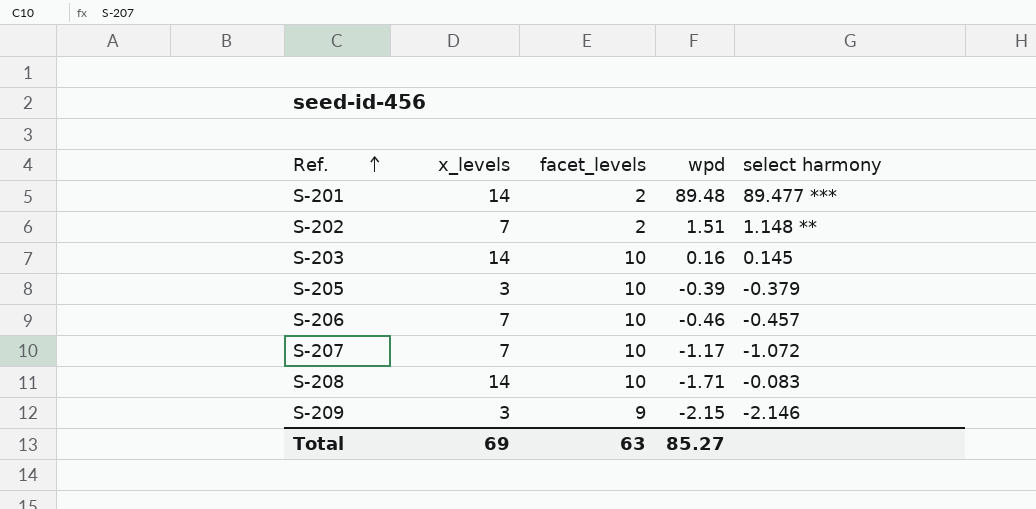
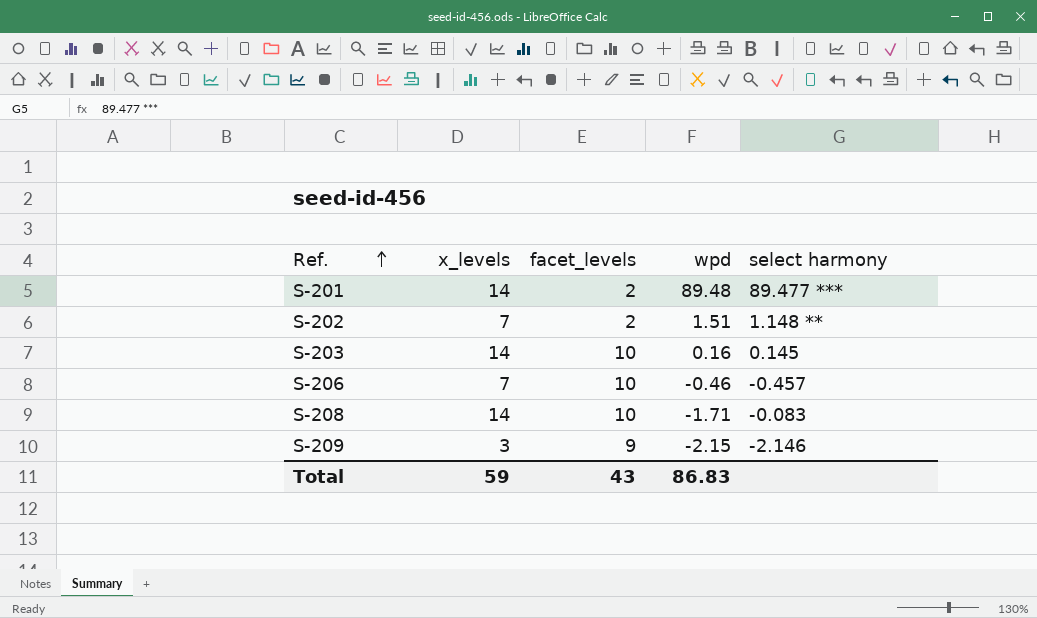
row S-205: 3 | 10 | -0.39 | -0.379 -> none
row S-207: 7 | 10 | -1.17 | -1.072 -> none
Total | x_levels: 69 -> 59
Total | facet_levels: 63 -> 43
Total | wpd: 85.27 -> 86.83

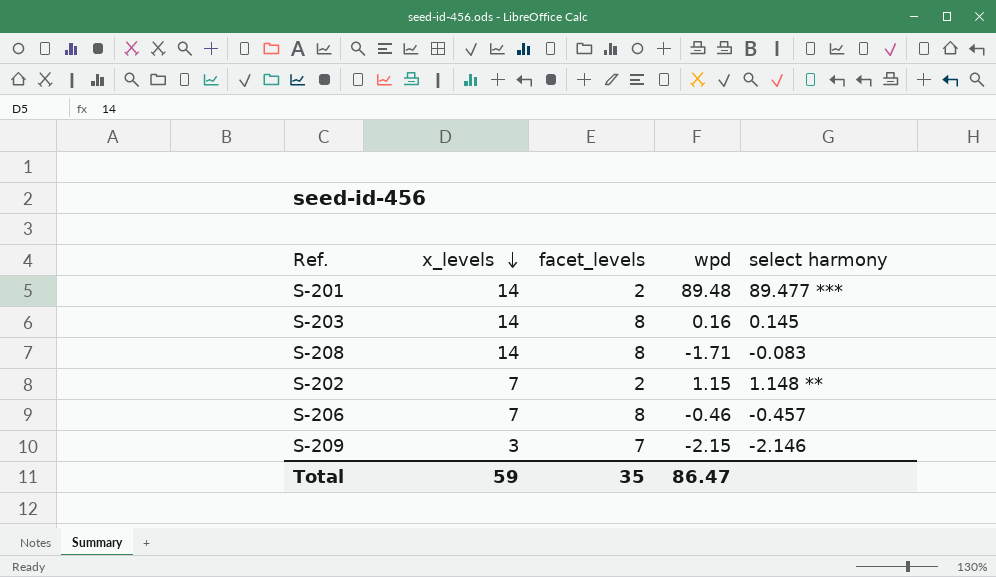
row order: Ref. ascending -> x_levels descending
S-203 | facet_levels: 10 -> 8
S-208 | facet_levels: 10 -> 8
S-202 | wpd: 1.51 -> 1.15
S-206 | facet_levels: 10 -> 8
S-209 | facet_levels: 9 -> 7
Total | facet_levels: 43 -> 35
Total | wpd: 86.83 -> 86.47

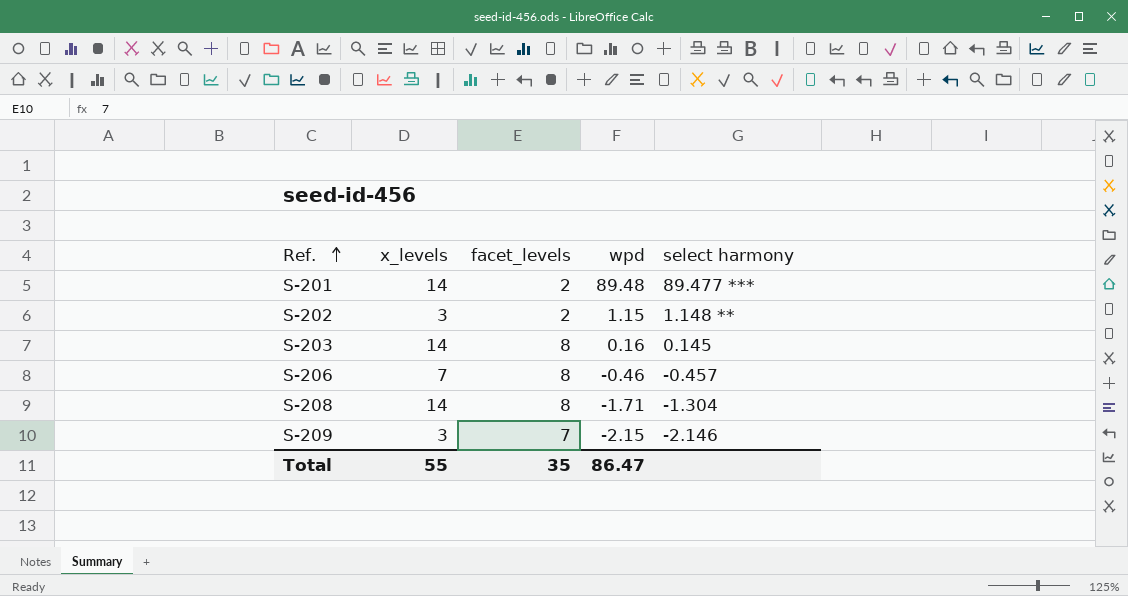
row order: x_levels descending -> Ref. ascending
S-202 | x_levels: 7 -> 3
S-208 | select harmony: -0.083 -> -1.304
Total | x_levels: 59 -> 55

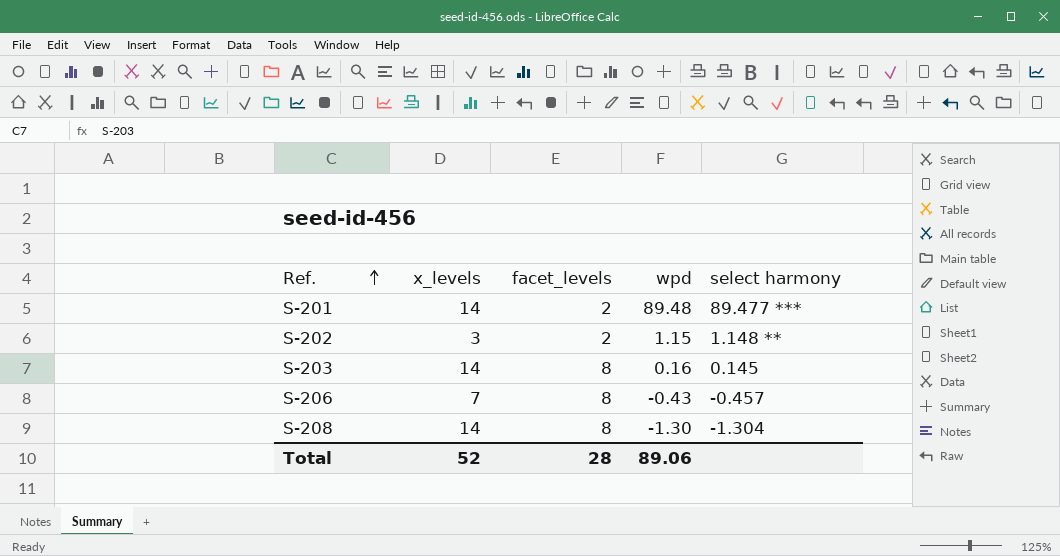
row S-209: 3 | 7 | -2.15 | -2.146 -> none
S-206 | wpd: -0.46 -> -0.43
S-208 | wpd: -1.71 -> -1.30
Total | x_levels: 55 -> 52
Total | facet_levels: 35 -> 28
Total | wpd: 86.47 -> 89.06

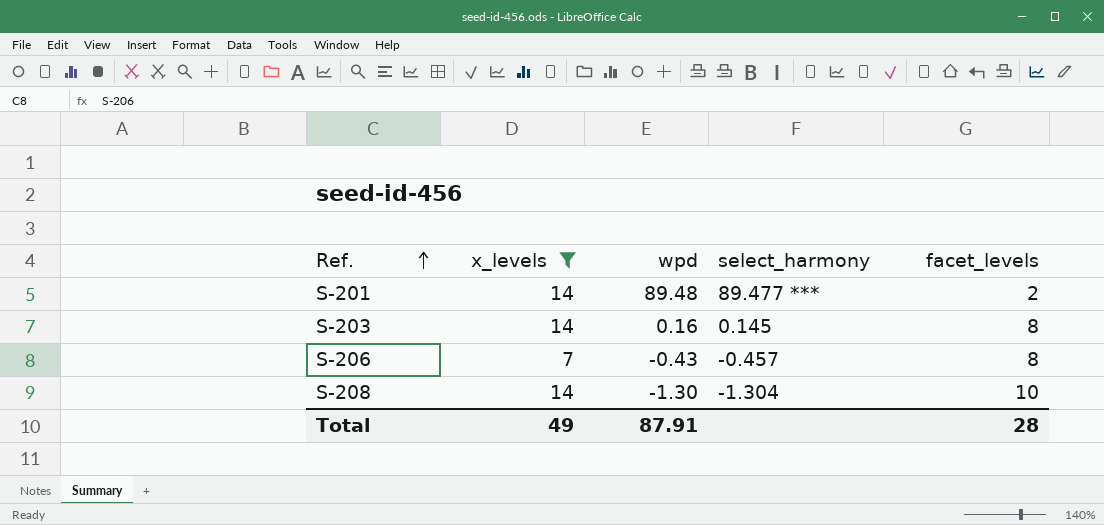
filter: none -> x_levels != 3
column name: select harmony -> select_harmony
column facet_levels | position: 3 -> 5
S-208 | facet_levels: 8 -> 10
Total | x_levels: 52 -> 49
Total | wpd: 89.06 -> 87.91

